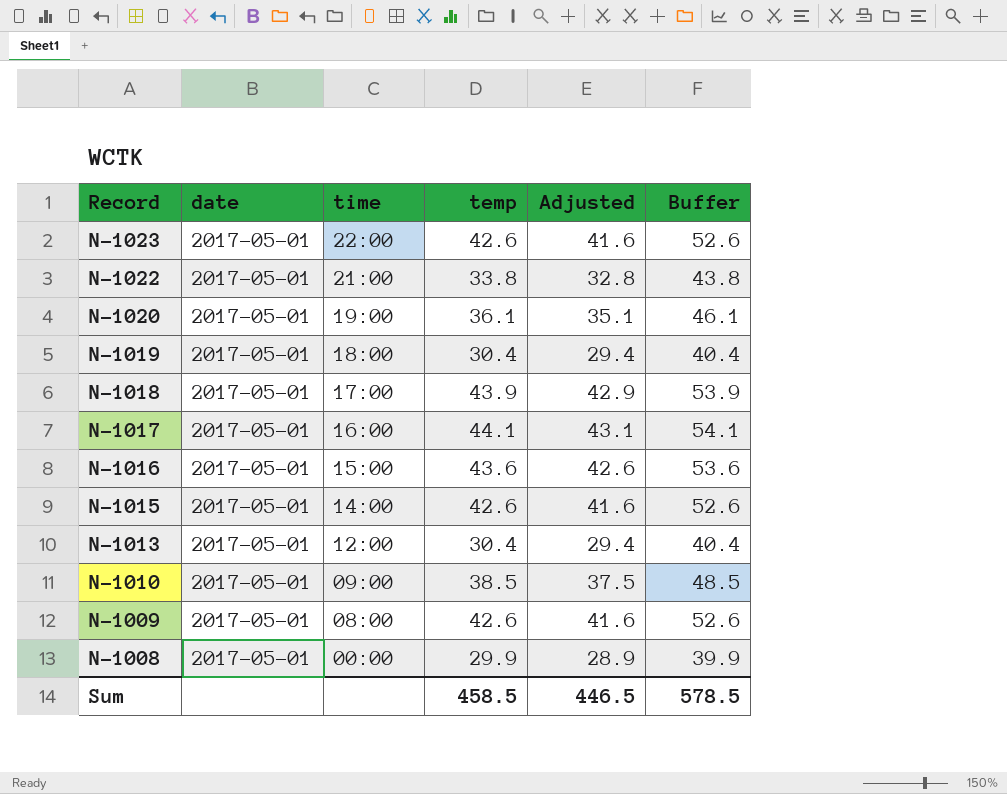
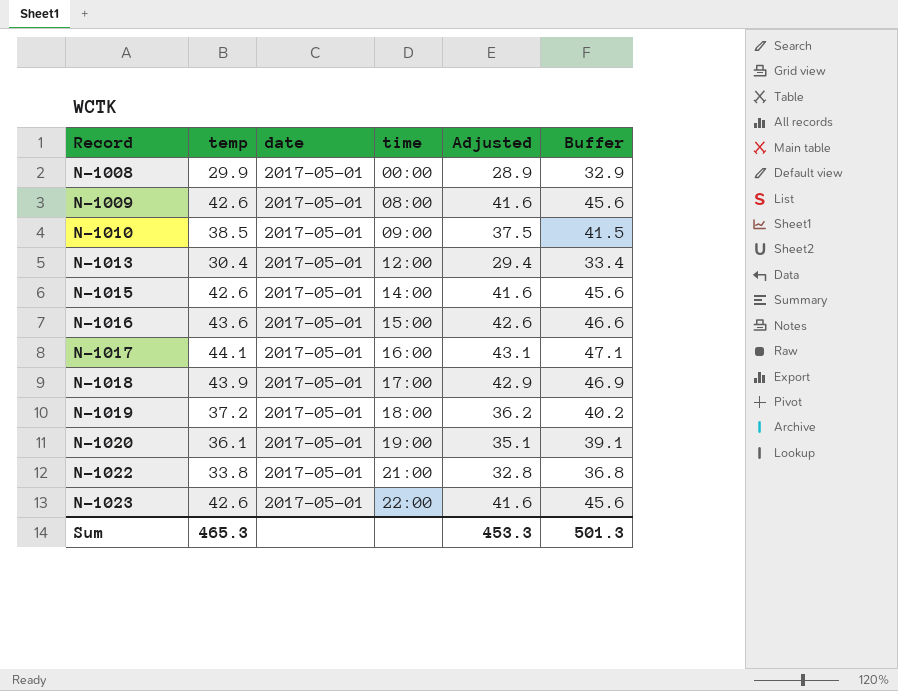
row order: Record descending -> Record ascending
column temp | position: 4 -> 2
column Buffer | formula: [temp] + 10 -> [temp] + 3
N-1019 | temp: 30.4 -> 37.2
N-1019 | Adjusted: 29.4 -> 36.2
Sum | temp: 458.5 -> 465.3
Sum | Adjusted: 446.5 -> 453.3
Sum | Buffer: 578.5 -> 501.3

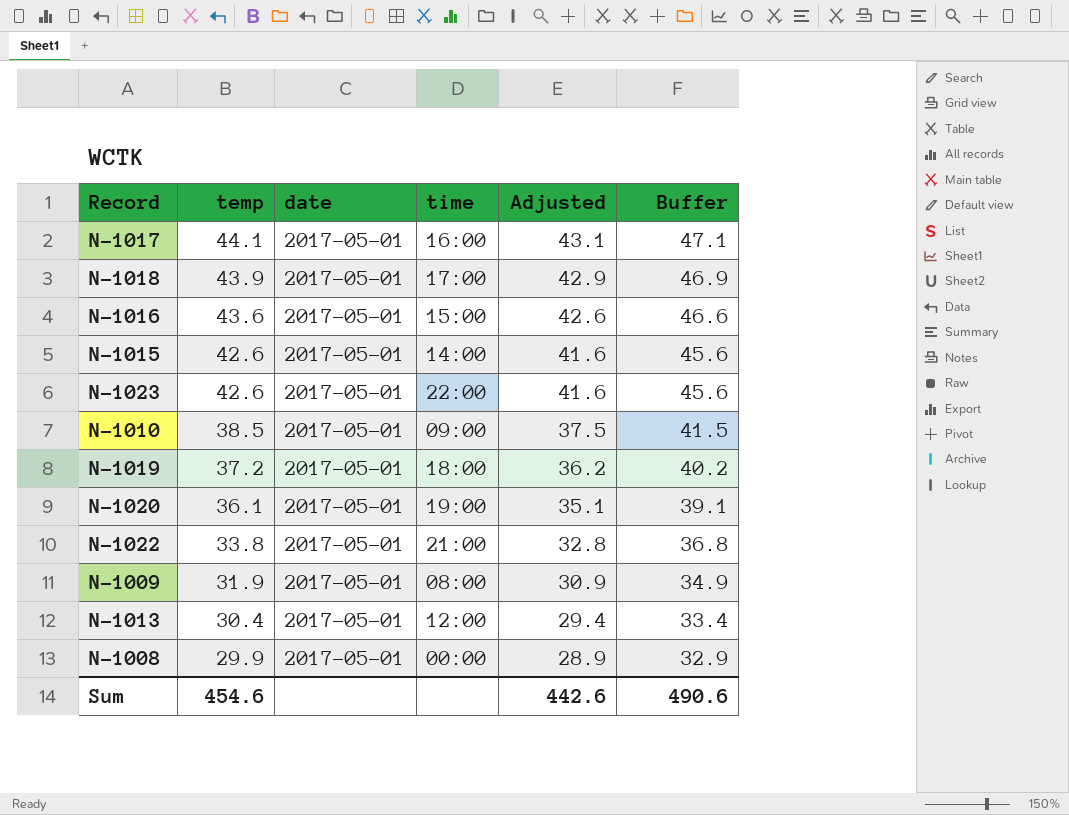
row order: Record ascending -> temp descending
N-1009 | temp: 42.6 -> 31.9
N-1009 | Adjusted: 41.6 -> 30.9
N-1009 | Buffer: 45.6 -> 34.9
Sum | temp: 465.3 -> 454.6
Sum | Adjusted: 453.3 -> 442.6
Sum | Buffer: 501.3 -> 490.6

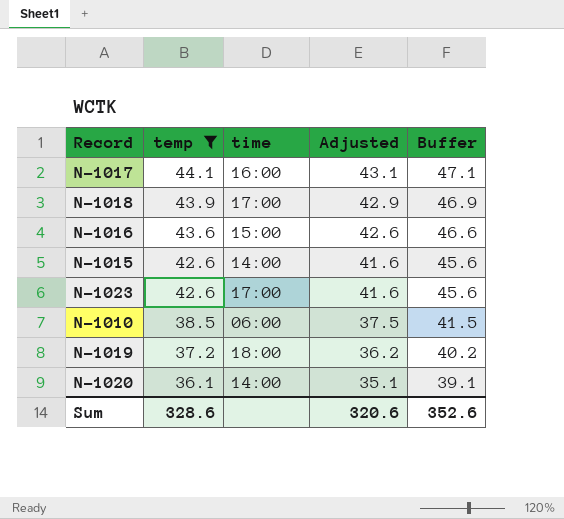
filter: none -> temp >= 36.1
column date | position: 3 -> none
N-1023 | time: 22:00 -> 17:00
N-1010 | time: 09:00 -> 06:00
N-1020 | time: 19:00 -> 14:00
Sum | temp: 454.6 -> 328.6
Sum | Adjusted: 442.6 -> 320.6
Sum | Buffer: 490.6 -> 352.6

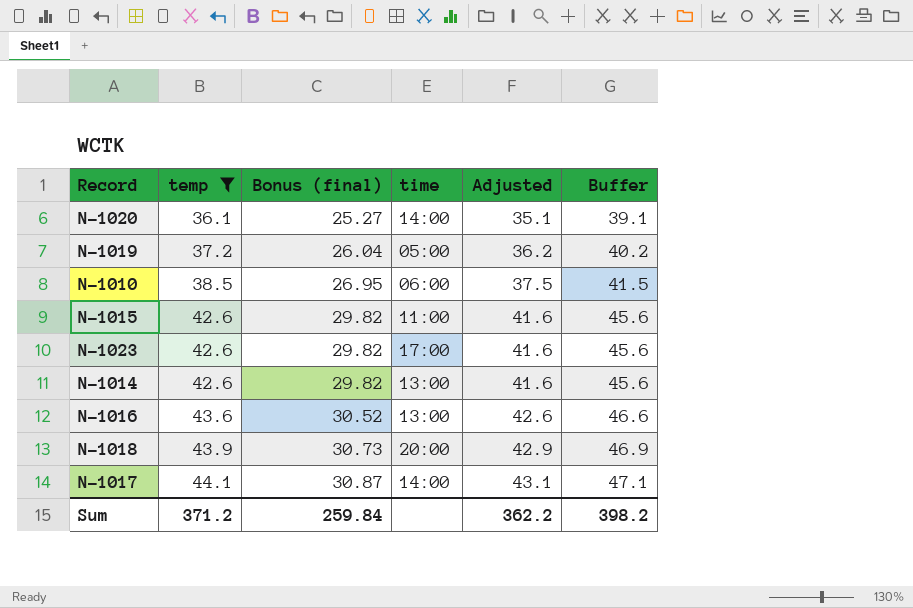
row order: temp descending -> temp ascending
column Bonus (final) | formula: none -> [temp] * 0.7
N-1019 | time: 18:00 -> 05:00
N-1015 | time: 14:00 -> 11:00
row N-1014: none -> 42.6 | 29.82 | 13:00 | 41.6 | 45.6
N-1016 | time: 15:00 -> 13:00
N-1018 | time: 17:00 -> 20:00
N-1017 | time: 16:00 -> 14:00
Sum | temp: 328.6 -> 371.2
Sum | Adjusted: 320.6 -> 362.2
Sum | Buffer: 352.6 -> 398.2

